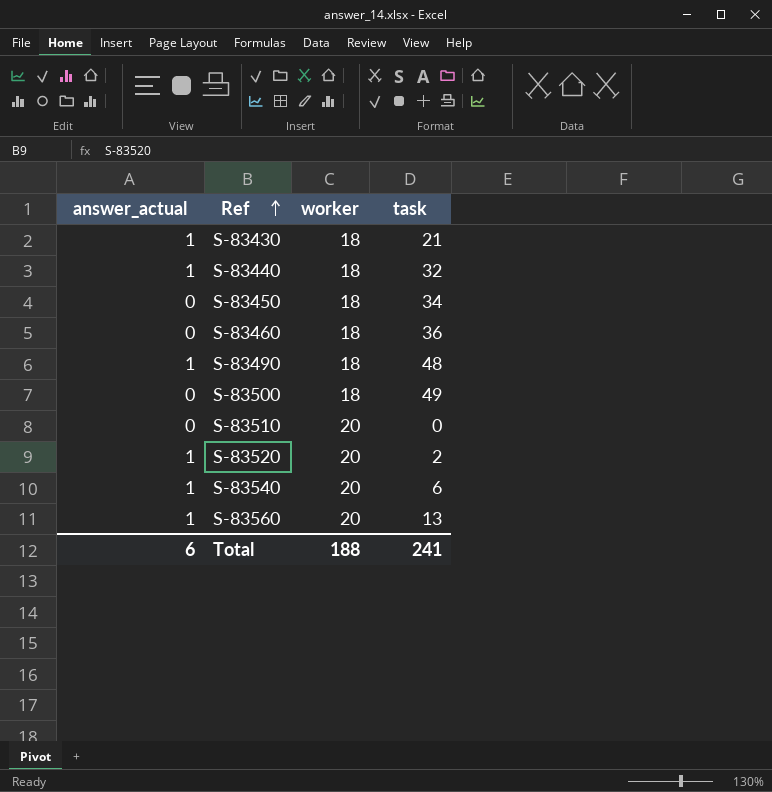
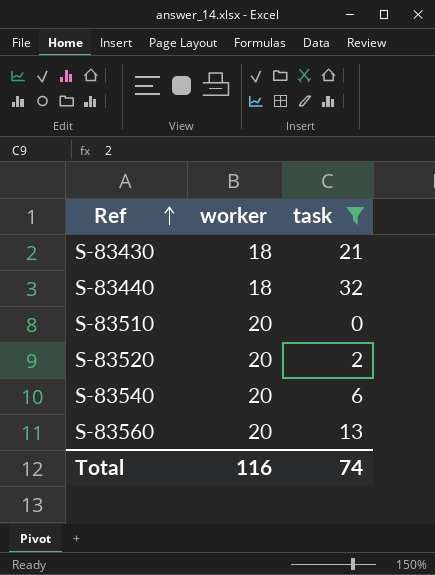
filter: none -> task <= 32
column answer_actual | position: 1 -> none
Total | worker: 188 -> 116
Total | task: 241 -> 74

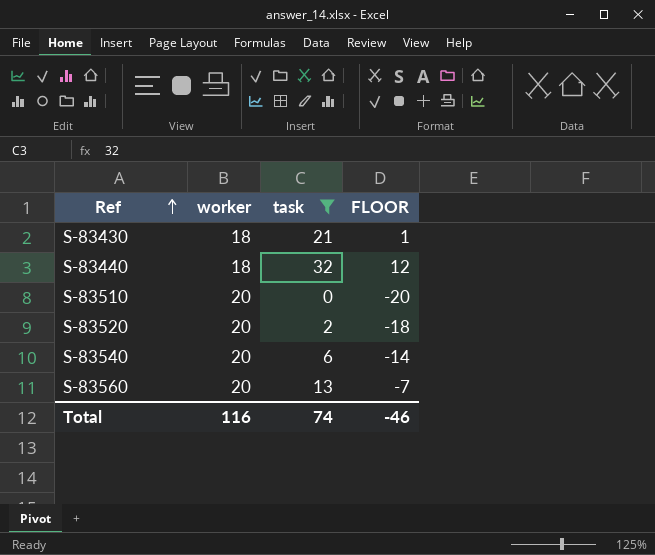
column FLOOR | formula: none -> [task] - 20

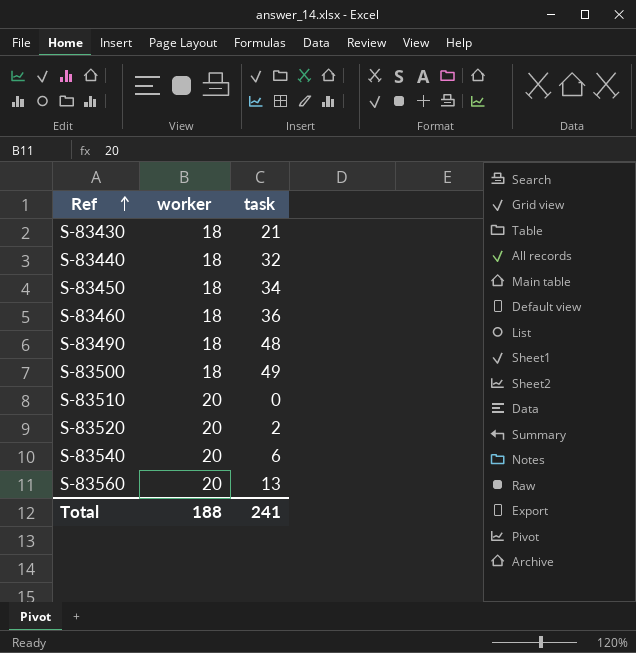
filter: task <= 32 -> none
column FLOOR | formula: [task] - 20 -> none
Total | worker: 116 -> 188
Total | task: 74 -> 241

